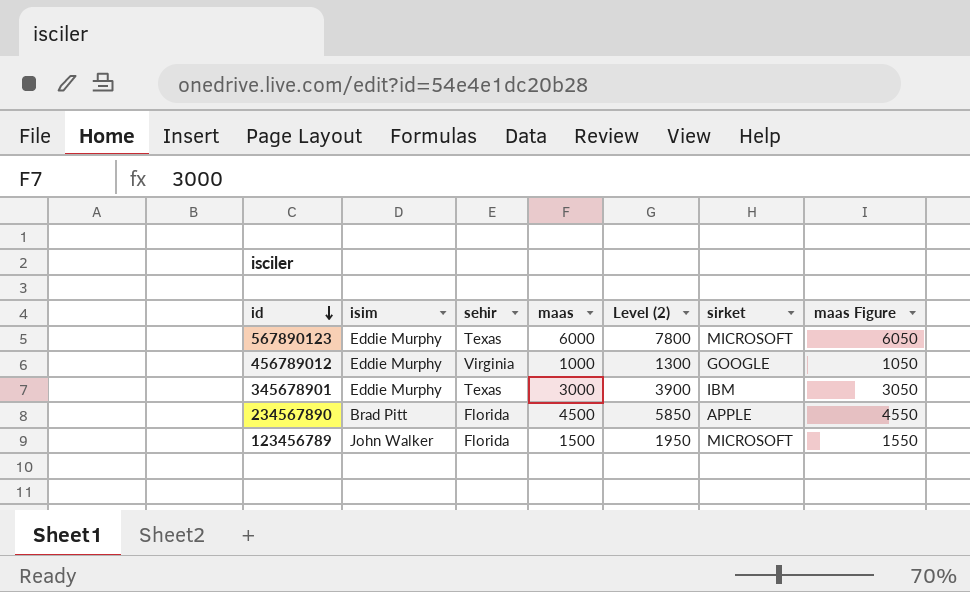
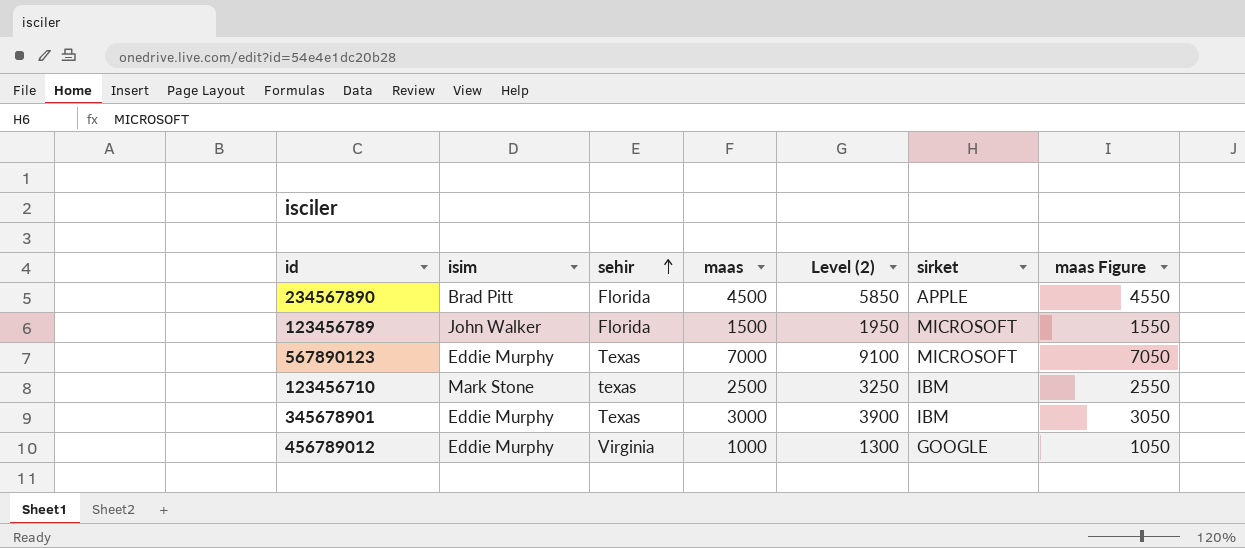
row order: id descending -> sehir ascending
567890123 | maas: 6000 -> 7000
567890123 | Level (2): 7800 -> 9100
567890123 | maas Figure: 6050 -> 7050
row 123456710: none -> Mark Stone | texas | 2500 | 3250 | IBM | 2550

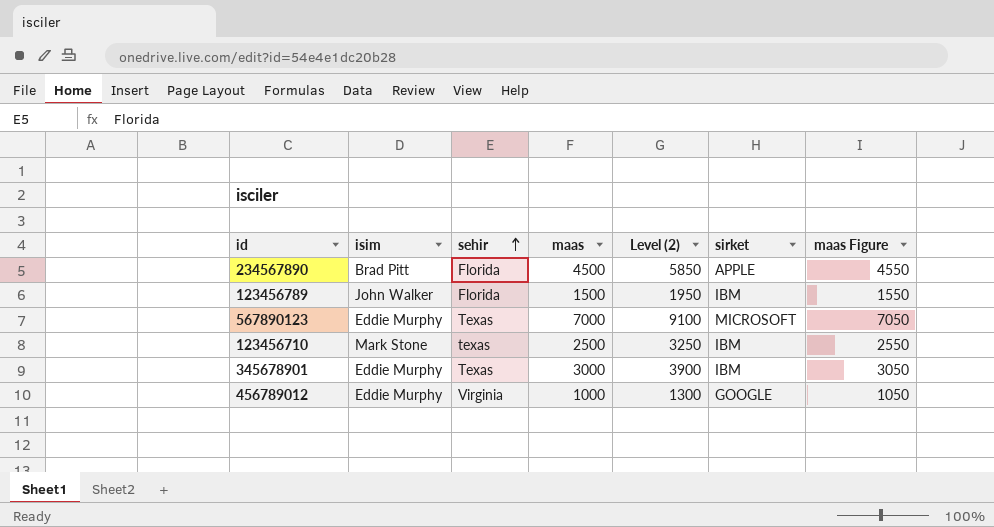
123456789 | sirket: MICROSOFT -> IBM

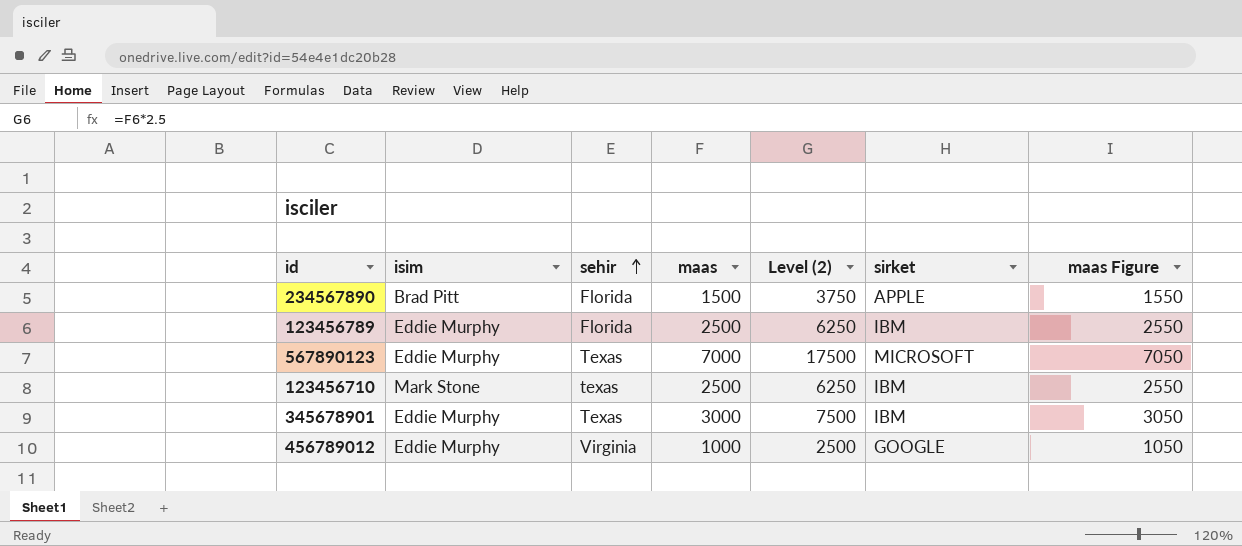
column Level (2) | formula: [maas] * 1.3 -> [maas] * 2.5
234567890 | maas: 4500 -> 1500
234567890 | maas Figure: 4550 -> 1550
123456789 | isim: John Walker -> Eddie Murphy
123456789 | maas: 1500 -> 2500
123456789 | maas Figure: 1550 -> 2550

